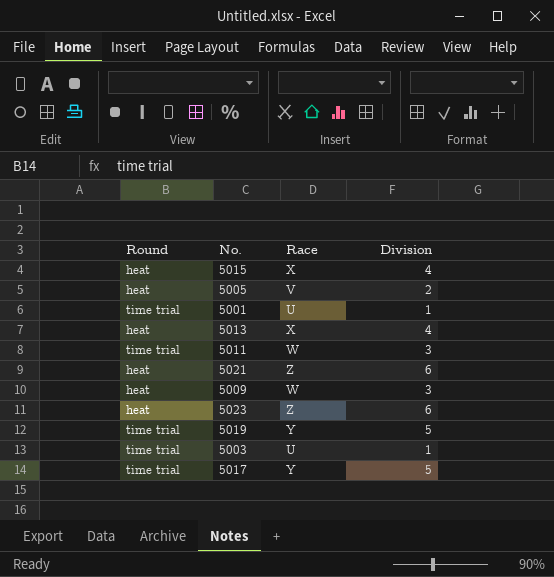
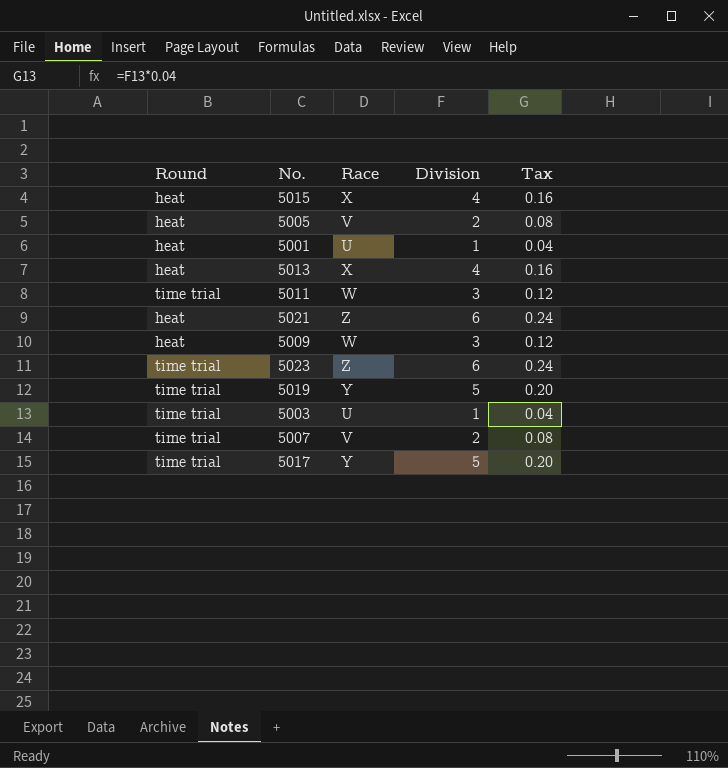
column Tax | formula: none -> [Division] * 0.04
5001 | Round: time trial -> heat
5023 | Round: heat -> time trial
row 5007: none -> time trial | V | 2 | 0.08

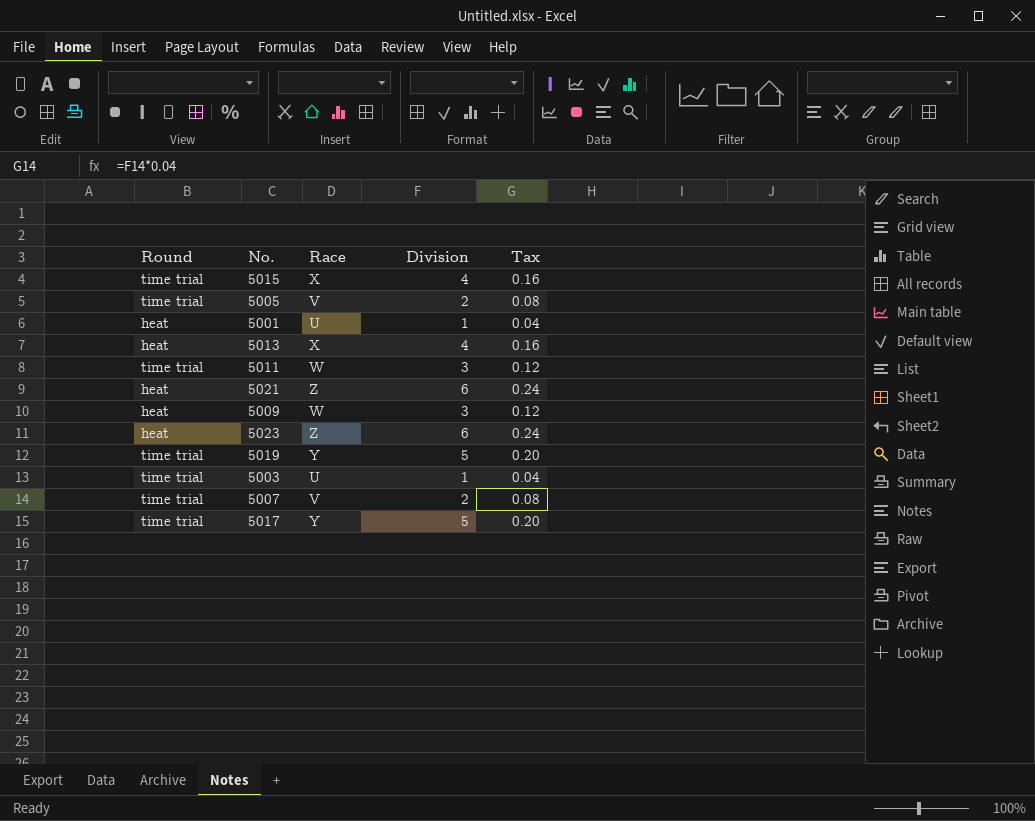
5015 | Round: heat -> time trial
5005 | Round: heat -> time trial
5023 | Round: time trial -> heat

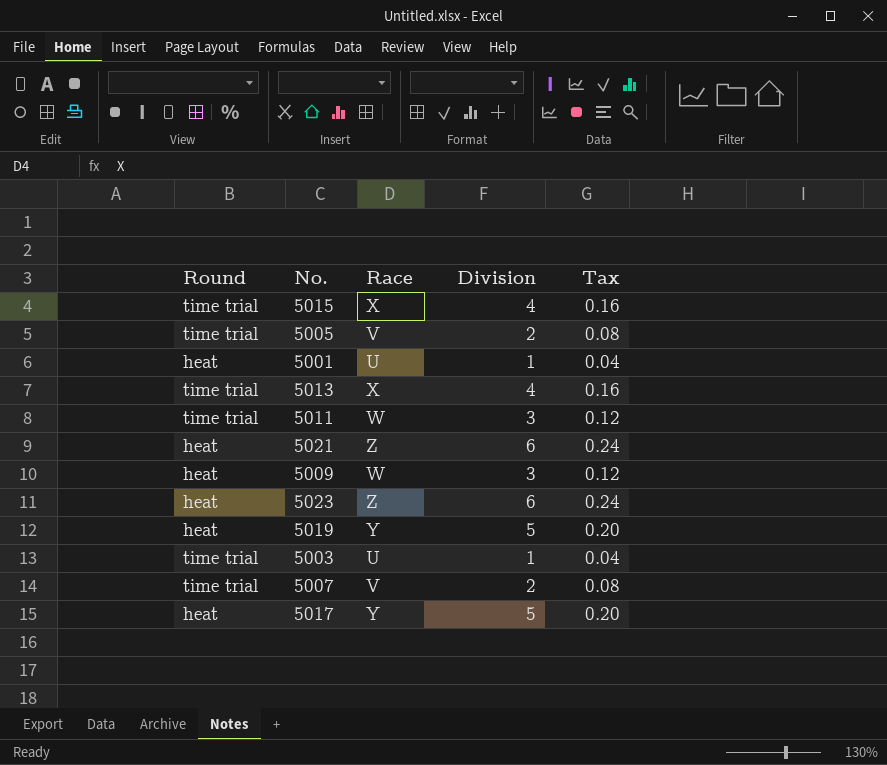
5013 | Round: heat -> time trial
5019 | Round: time trial -> heat
5017 | Round: time trial -> heat

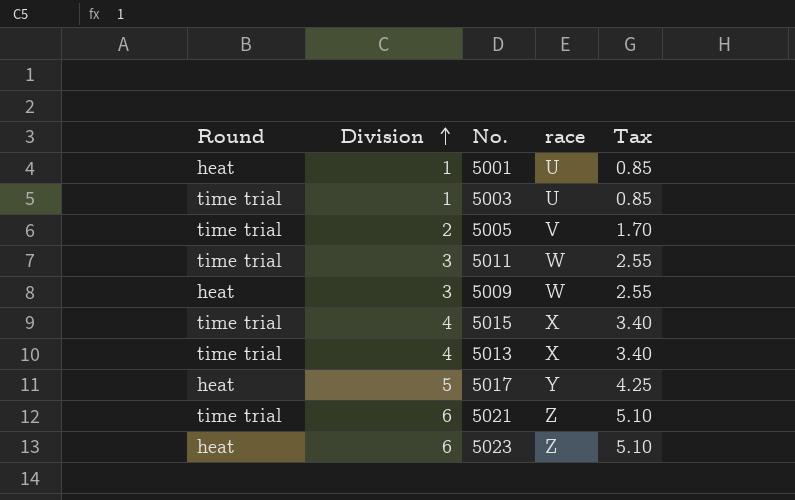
row order: none -> Division ascending
column Division | position: 4 -> 2
column name: Race -> race
column Tax | formula: [Division] * 0.04 -> [Division] * 0.85
row 5019: heat | Y | 5 | 0.20 -> none
row 5007: time trial | V | 2 | 0.08 -> none
5021 | Round: heat -> time trial

